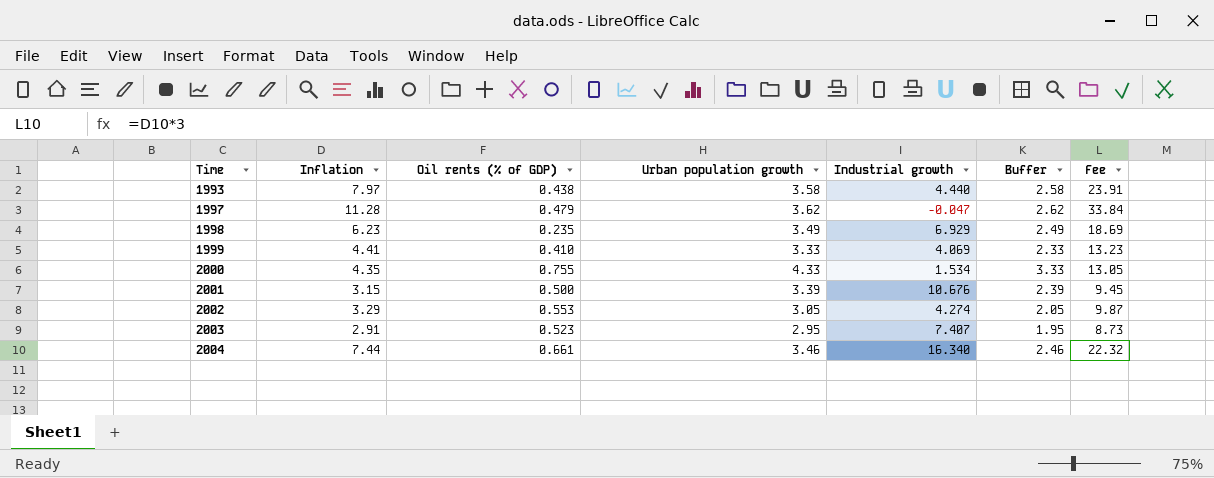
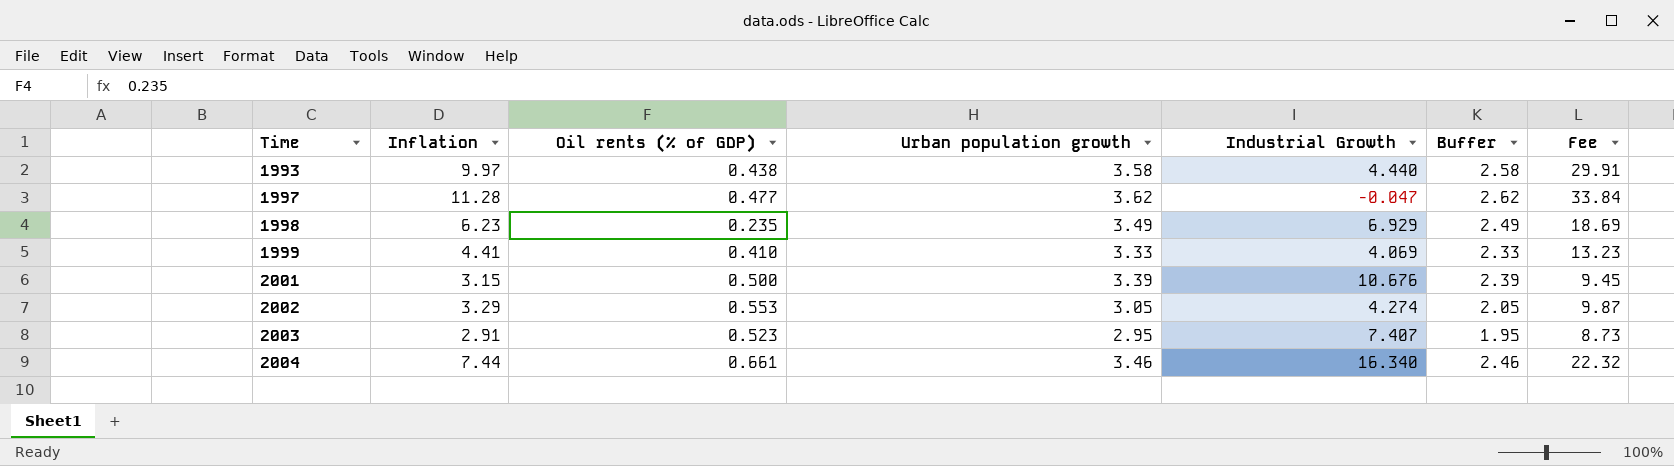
column name: Industrial growth -> Industrial Growth
row 2000: 4.35 | 0.755 | 4.33 | 1.534 | 3.33 | 13.05 -> none
1993 | Inflation: 7.97 -> 9.97
1993 | Fee: 23.91 -> 29.91
1997 | Oil rents (% of GDP): 0.479 -> 0.477

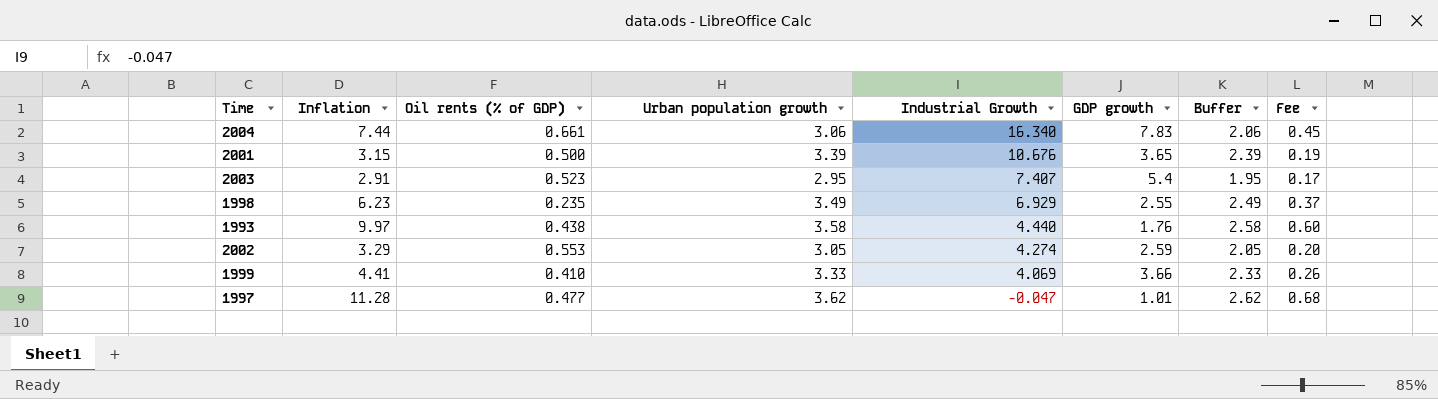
row order: Time ascending -> Industrial Growth descending
column GDP growth | position: none -> 6
column Fee | formula: [Inflation] * 3 -> [Inflation] * 0.06
2004 | Urban population growth: 3.46 -> 3.06
2004 | Buffer: 2.46 -> 2.06

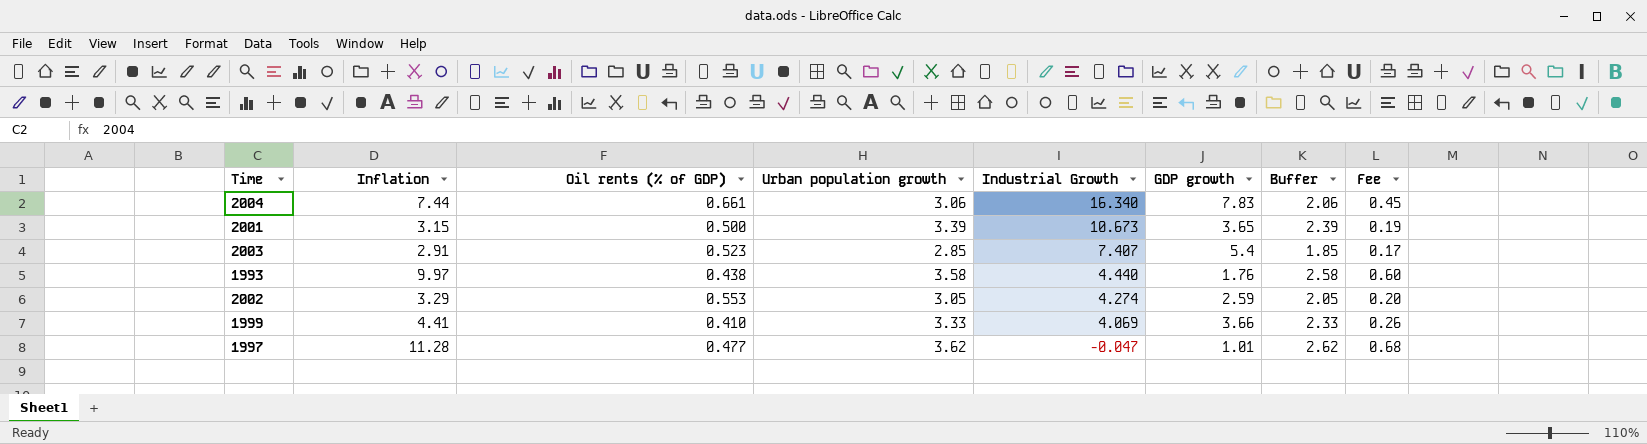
row 1998: 6.23 | 0.235 | 3.49 | 6.929 | 2.55 | 2.49 | 0.37 -> none
2001 | Industrial Growth: 10.676 -> 10.673
2003 | Urban population growth: 2.95 -> 2.85
2003 | Buffer: 1.95 -> 1.85

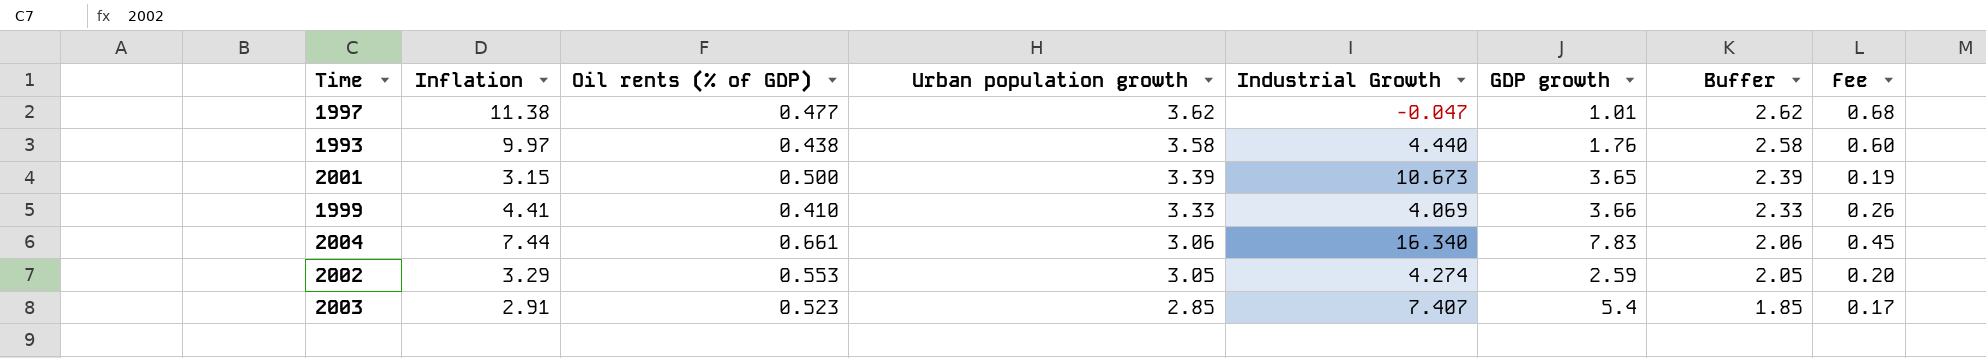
row order: Industrial Growth descending -> Urban population growth descending
1997 | Inflation: 11.28 -> 11.38

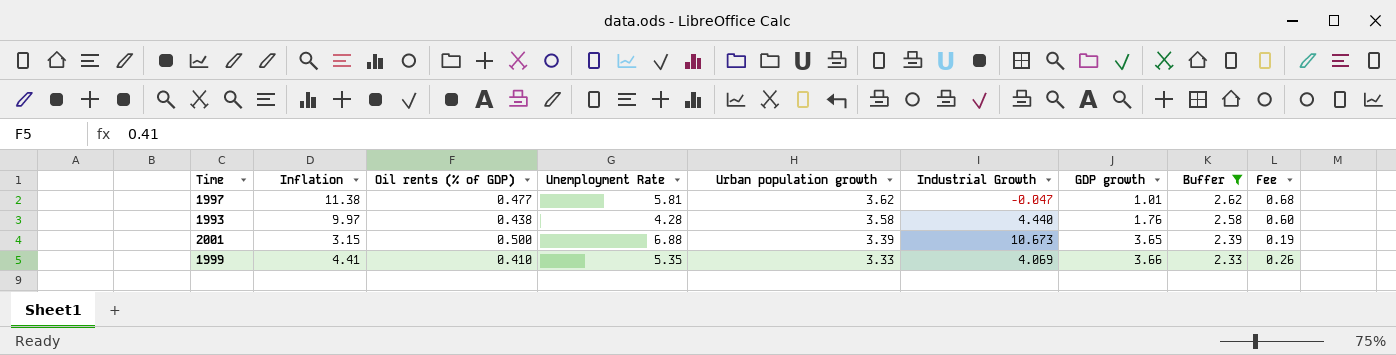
filter: none -> Buffer >= 2.33
column Unemployment Rate | position: none -> 4

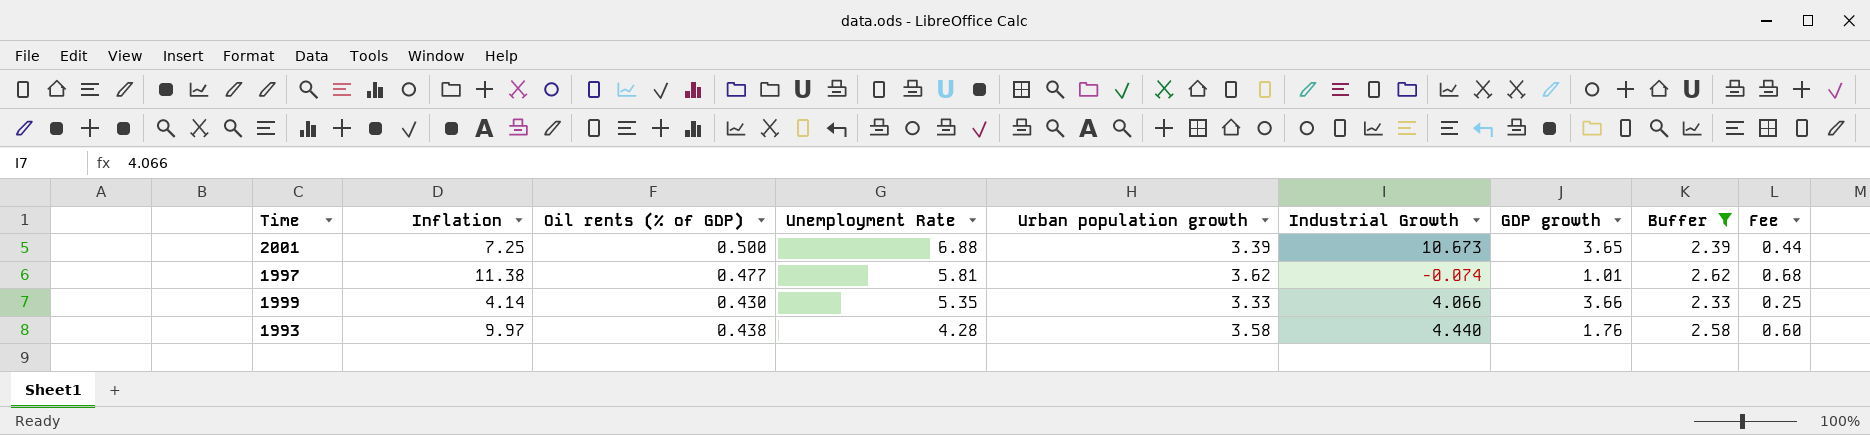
row order: Urban population growth descending -> Unemployment Rate descending
2001 | Inflation: 3.15 -> 7.25
2001 | Fee: 0.19 -> 0.44
1997 | Industrial Growth: -0.047 -> -0.074
1999 | Inflation: 4.41 -> 4.14
1999 | Oil rents (% of GDP): 0.410 -> 0.430
1999 | Industrial Growth: 4.069 -> 4.066
1999 | Fee: 0.26 -> 0.25

